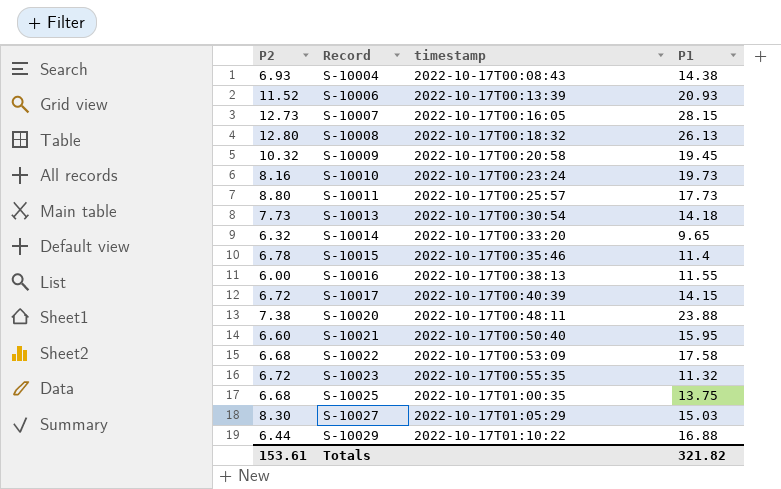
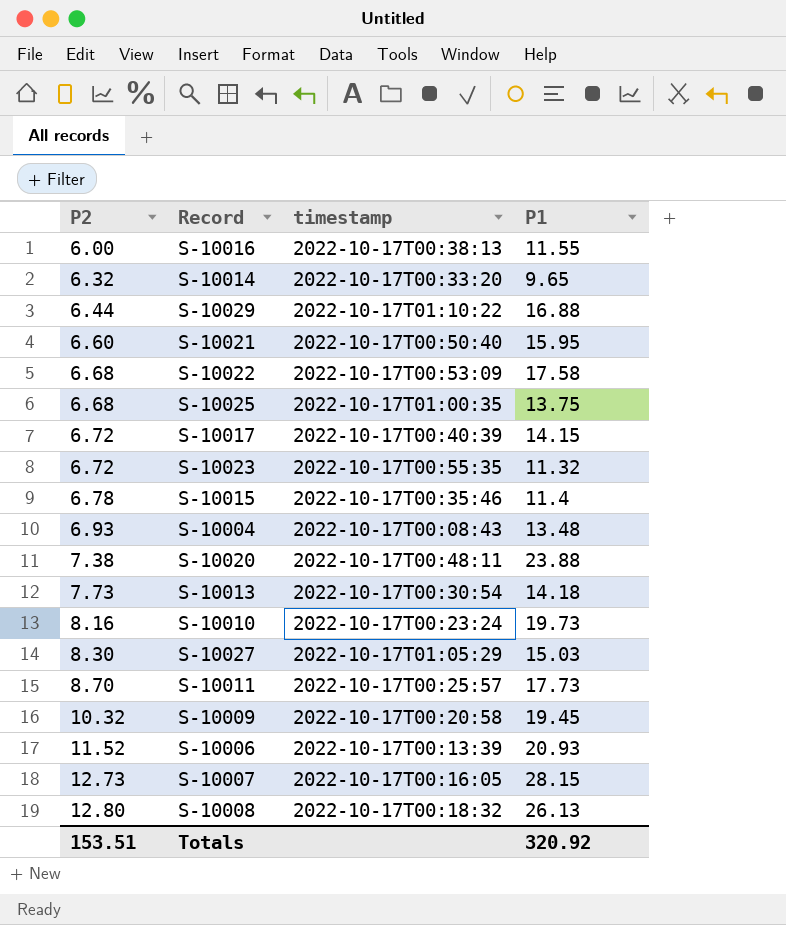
row order: Record ascending -> P2 ascending
S-10004 | P1: 14.38 -> 13.48
S-10011 | P2: 8.80 -> 8.70
Totals | P2: 153.61 -> 153.51
Totals | P1: 321.82 -> 320.92

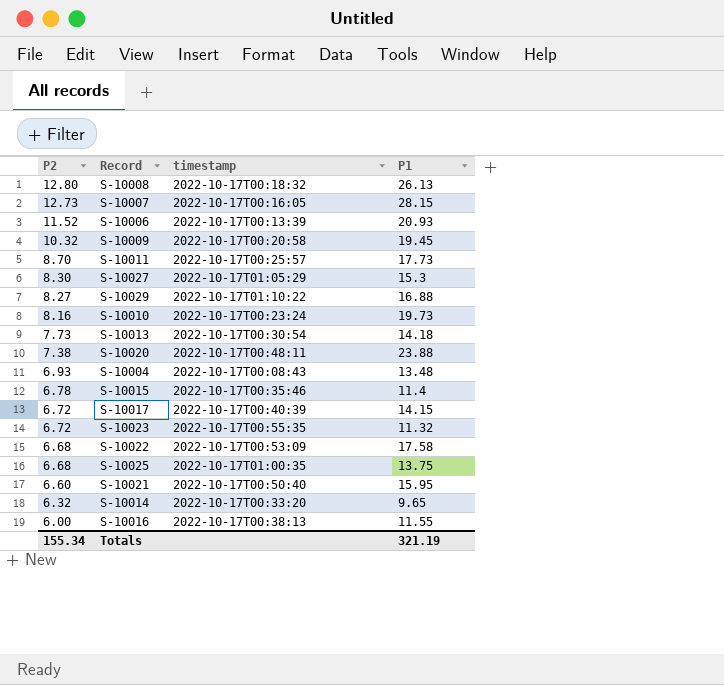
row order: P2 ascending -> P2 descending
S-10027 | P1: 15.03 -> 15.3
S-10029 | P2: 6.44 -> 8.27
Totals | P2: 153.51 -> 155.34
Totals | P1: 320.92 -> 321.19

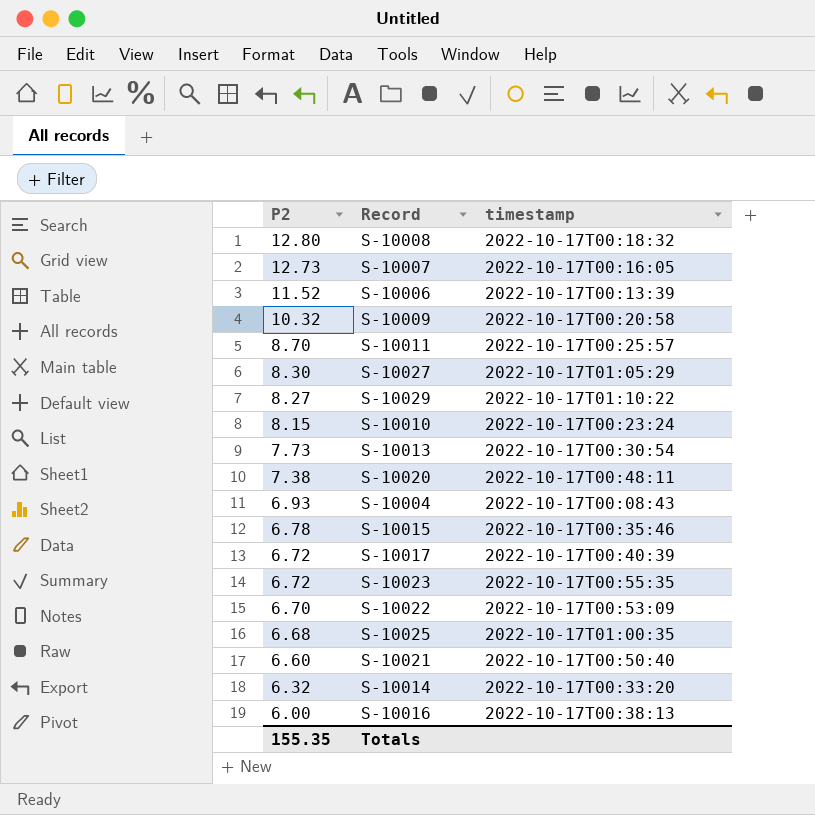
column P1 | position: 4 -> none
S-10010 | P2: 8.16 -> 8.15
S-10022 | P2: 6.68 -> 6.70
Totals | P2: 155.34 -> 155.35

